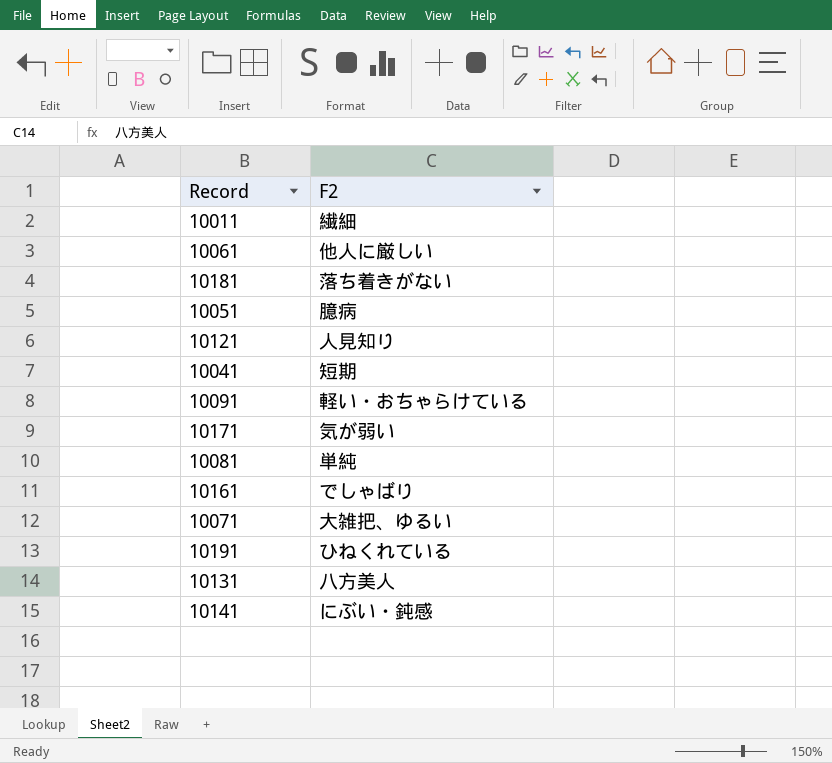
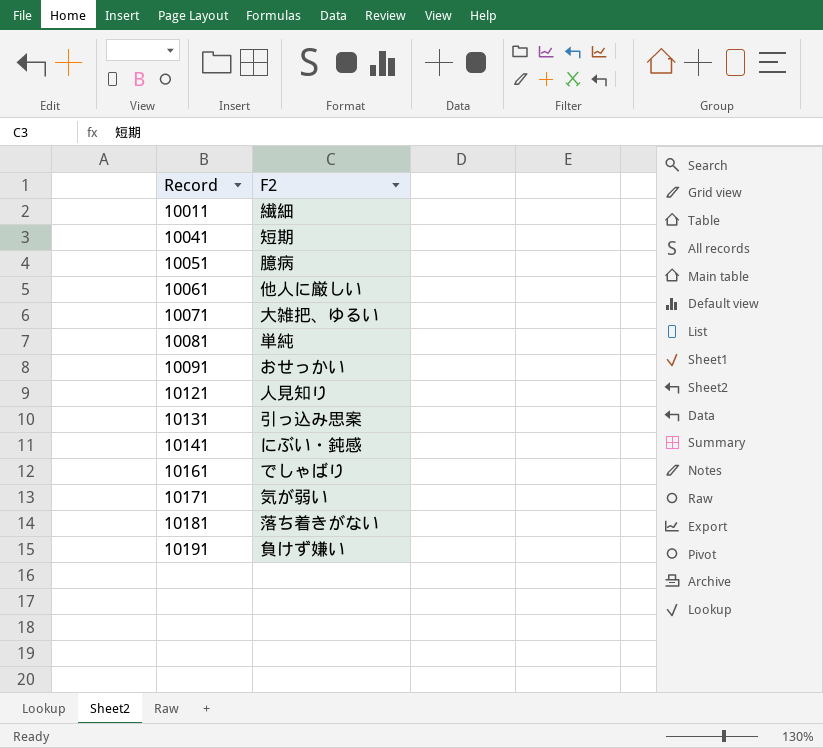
row order: none -> Record ascending
10091 | F2: 軽い・おちゃらけている -> おせっかい
10131 | F2: 八方美人 -> 引っ込み思案
10191 | F2: ひねくれている -> 負けず嫌い

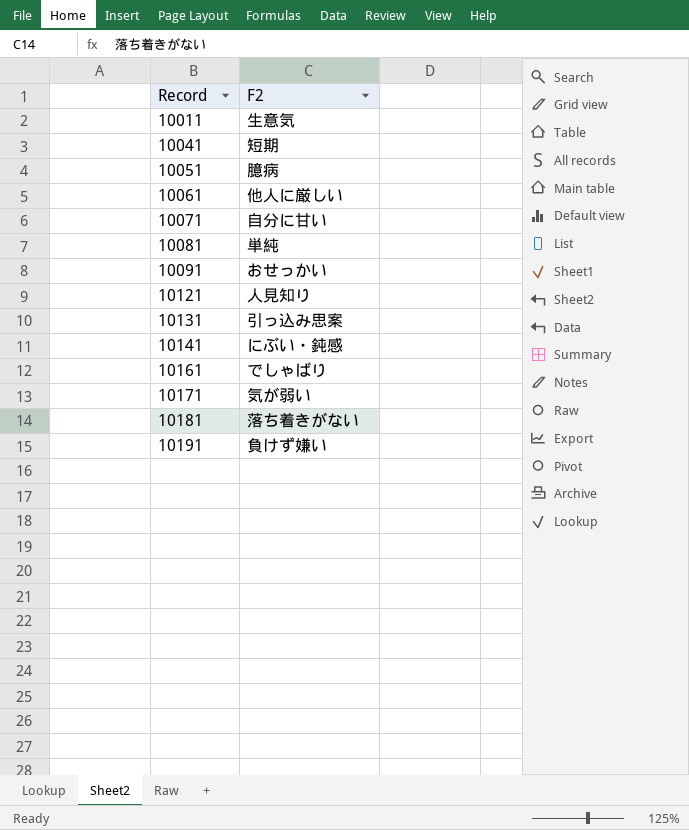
10011 | F2: 繊細 -> 生意気
10071 | F2: 大雑把、ゆるい -> 自分に甘い

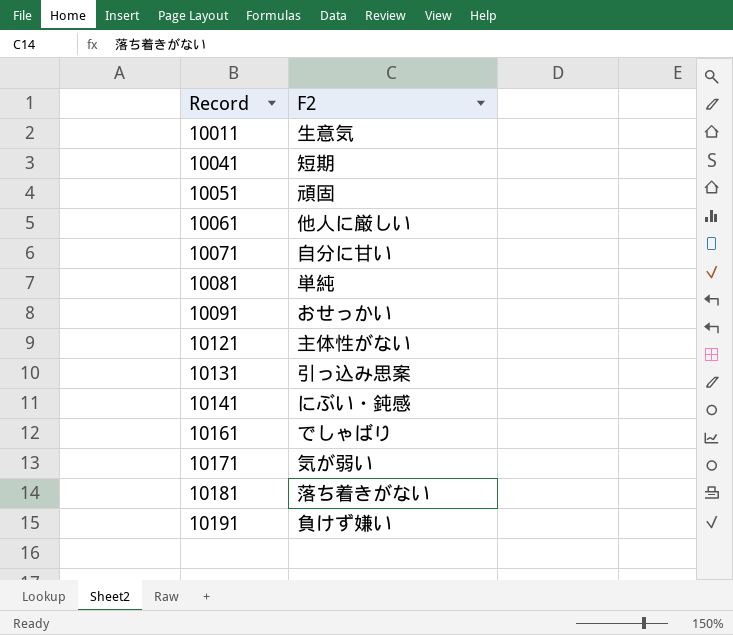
10051 | F2: 臆病 -> 頑固
10121 | F2: 人見知り -> 主体性がない

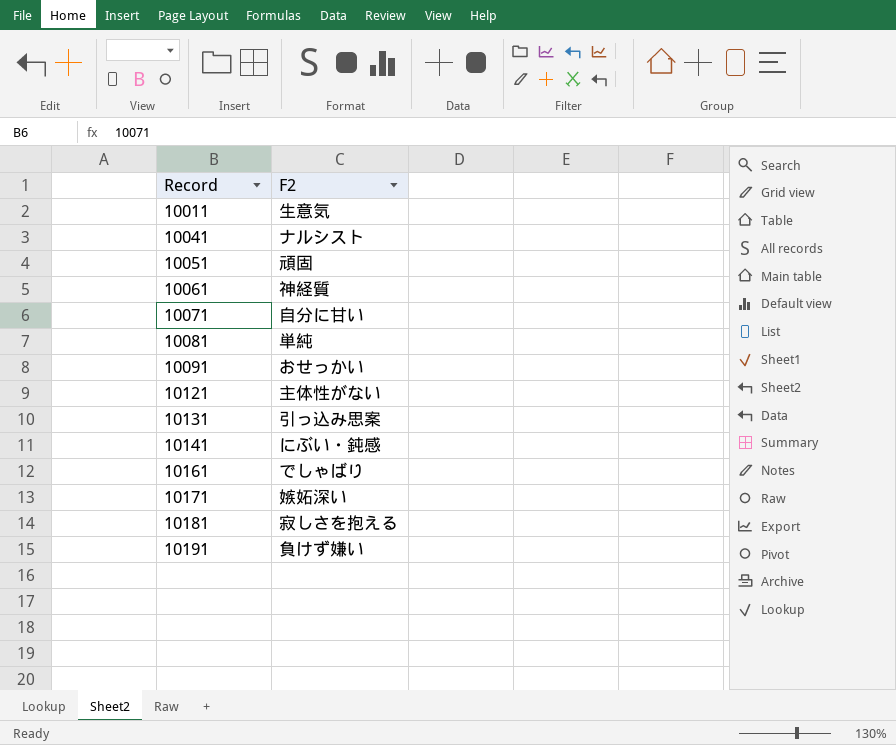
10041 | F2: 短期 -> ナルシスト
10061 | F2: 他人に厳しい -> 神経質
10171 | F2: 気が弱い -> 嫉妬深い
10181 | F2: 落ち着きがない -> 寂しさを抱える

